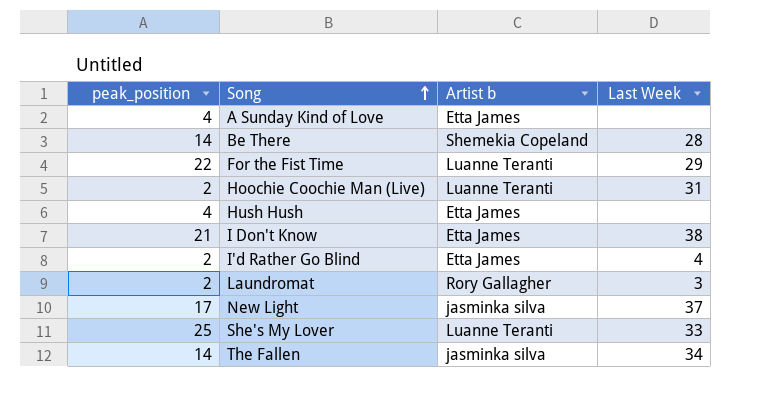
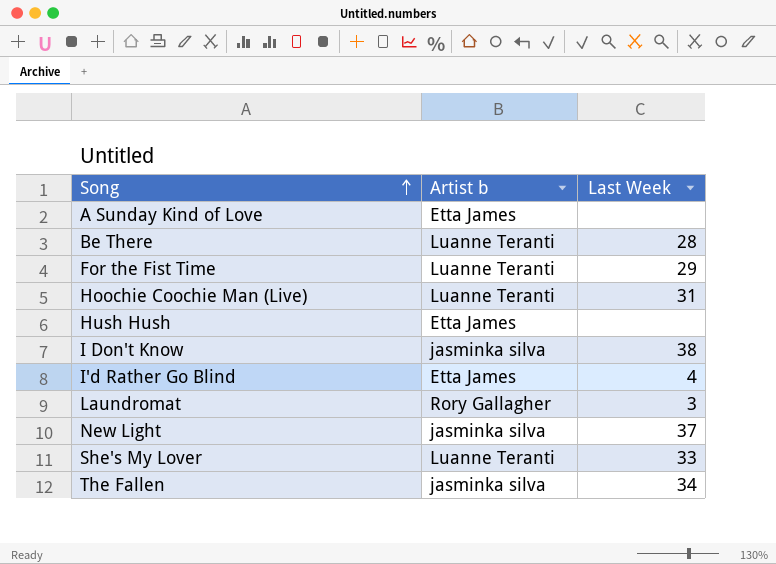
column peak_position | position: 1 -> none
Be There | Artist b: Shemekia Copeland -> Luanne Teranti
I Don't Know | Artist b: Etta James -> jasminka silva

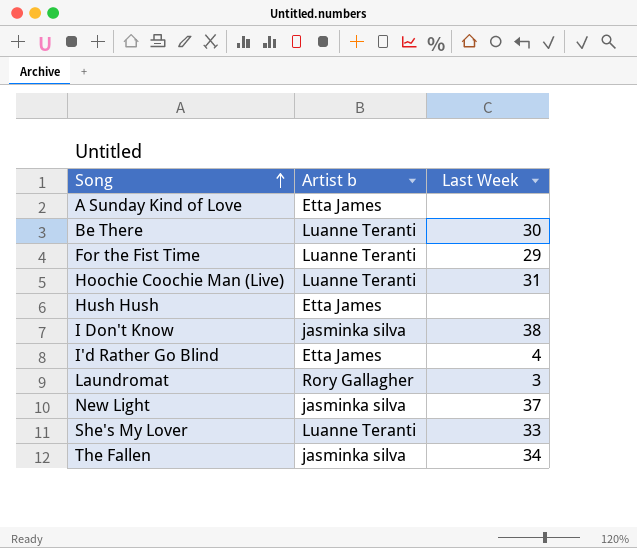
Be There | Last Week: 28 -> 30

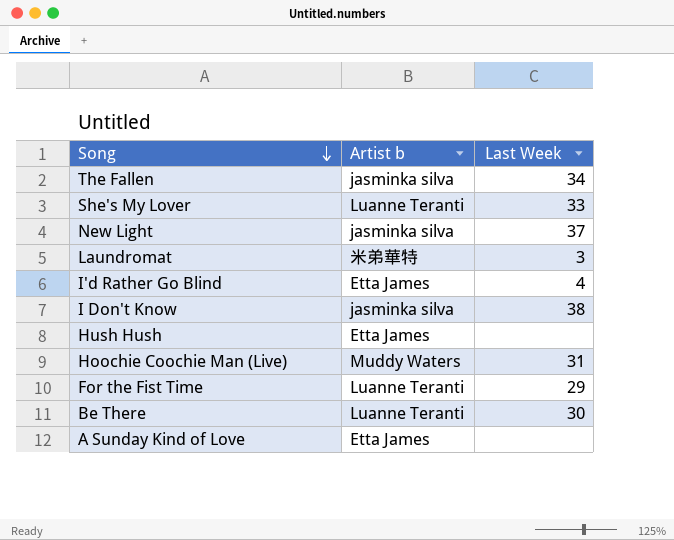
row order: Song ascending -> Song descending
Laundromat | Artist b: Rory Gallagher -> 米弟華特
Hoochie Coochie Man (Live) | Artist b: Luanne Teranti -> Muddy Waters

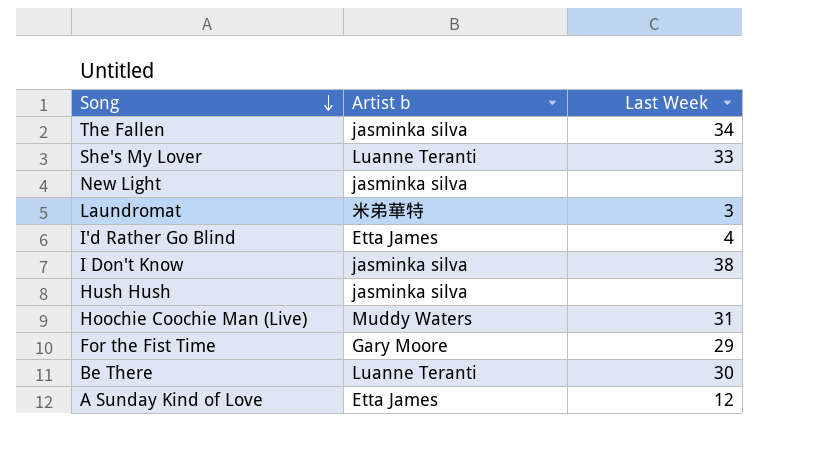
New Light | Last Week: 37 -> none
Hush Hush | Artist b: Etta James -> jasminka silva
For the Fist Time | Artist b: Luanne Teranti -> Gary Moore
A Sunday Kind of Love | Last Week: none -> 12

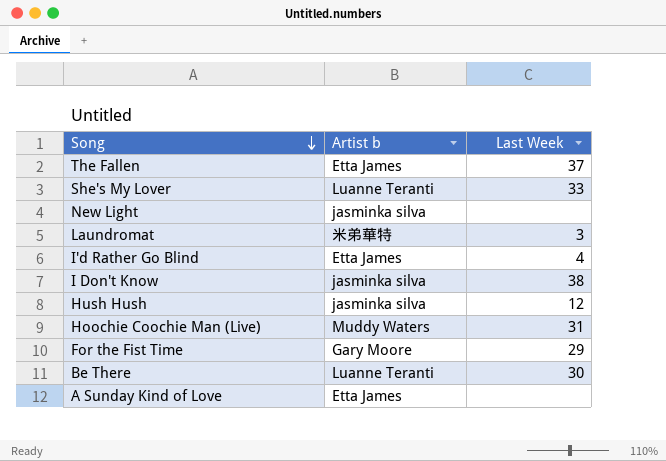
The Fallen | Artist b: jasminka silva -> Etta James
The Fallen | Last Week: 34 -> 37
Hush Hush | Last Week: none -> 12
A Sunday Kind of Love | Last Week: 12 -> none

